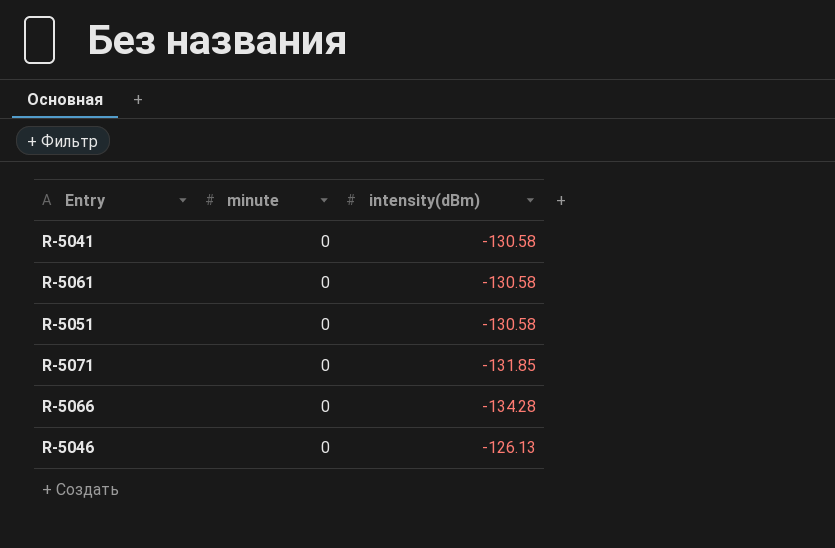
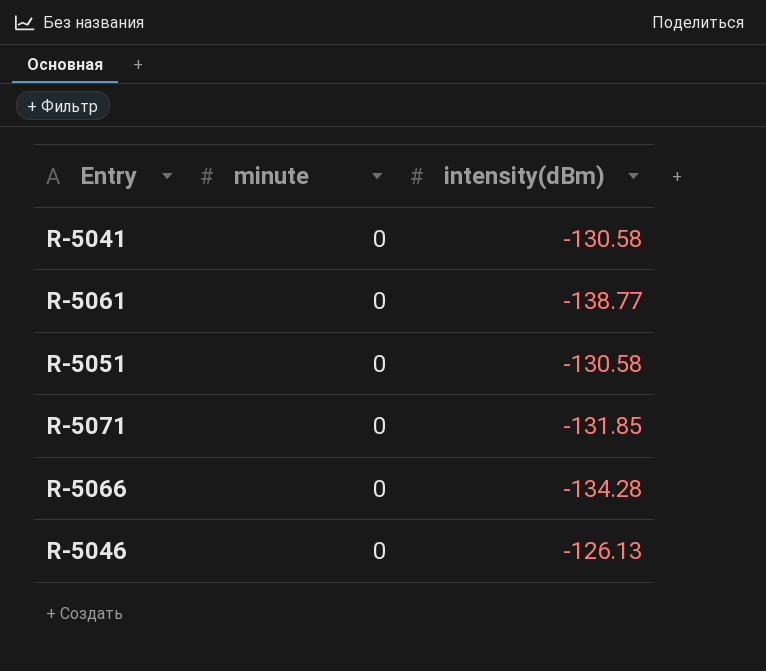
R-5061 | intensity(dBm): -130.58 -> -138.77

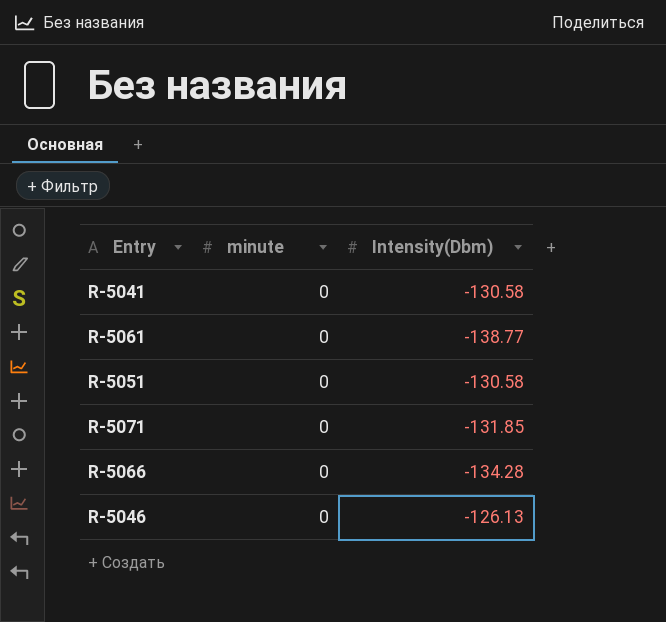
column name: intensity(dBm) -> Intensity(Dbm)

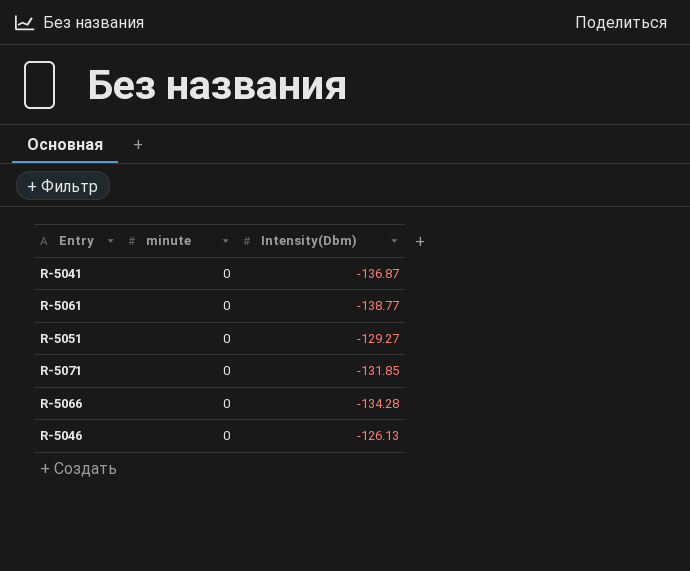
R-5041 | Intensity(Dbm): -130.58 -> -136.87
R-5051 | Intensity(Dbm): -130.58 -> -129.27

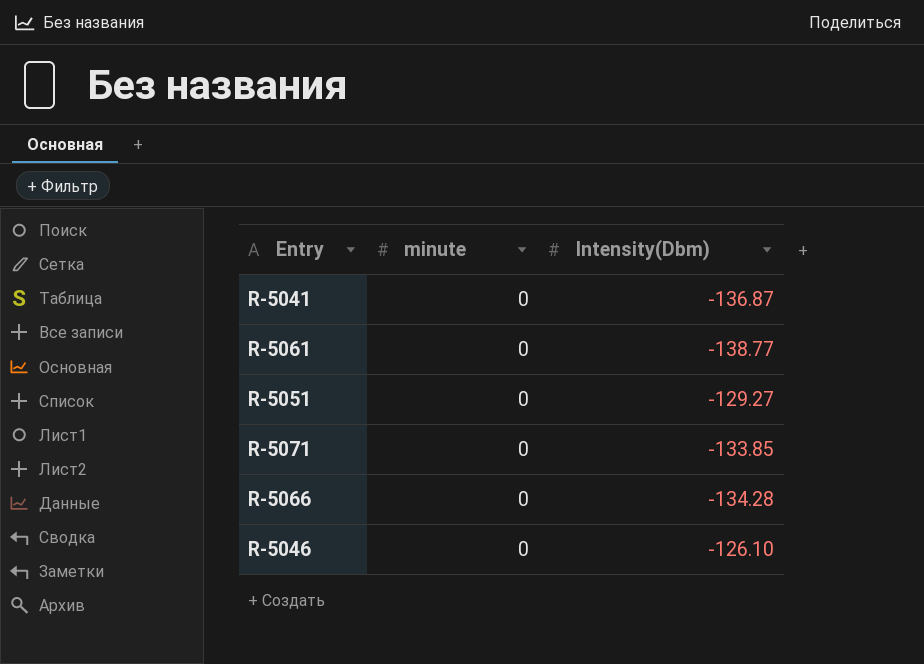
R-5071 | Intensity(Dbm): -131.85 -> -133.85
R-5046 | Intensity(Dbm): -126.13 -> -126.10

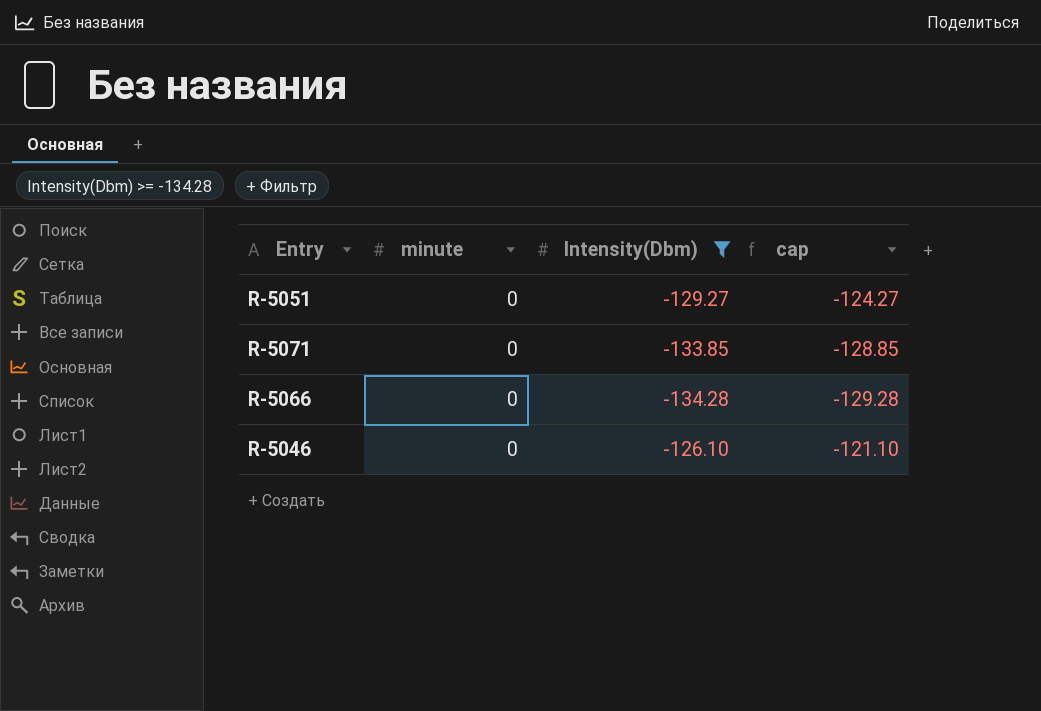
filter: none -> Intensity(Dbm) >= -134.28
column cap | formula: none -> [Intensity(Dbm)] + 5

